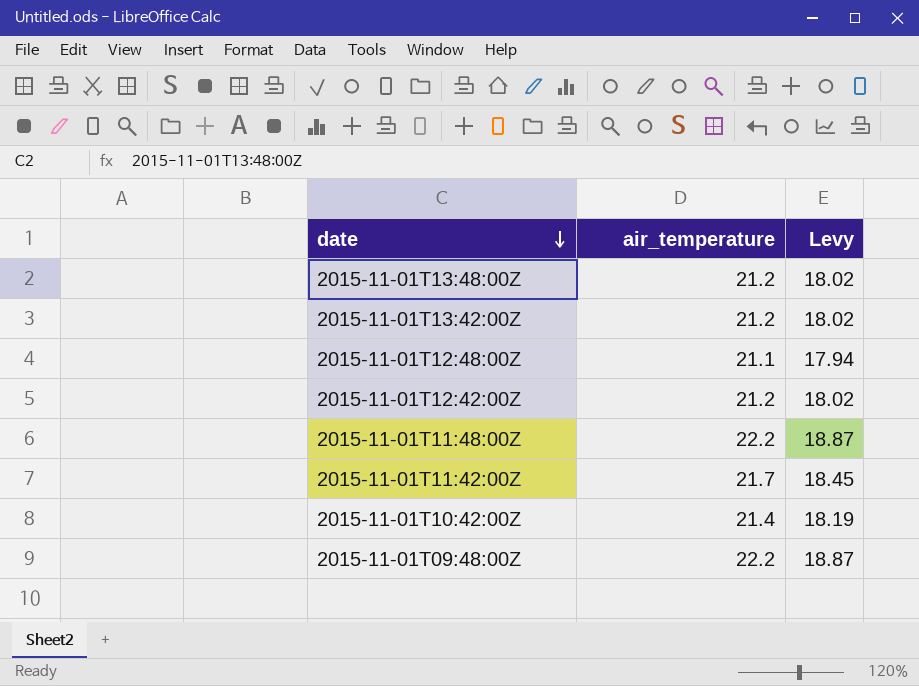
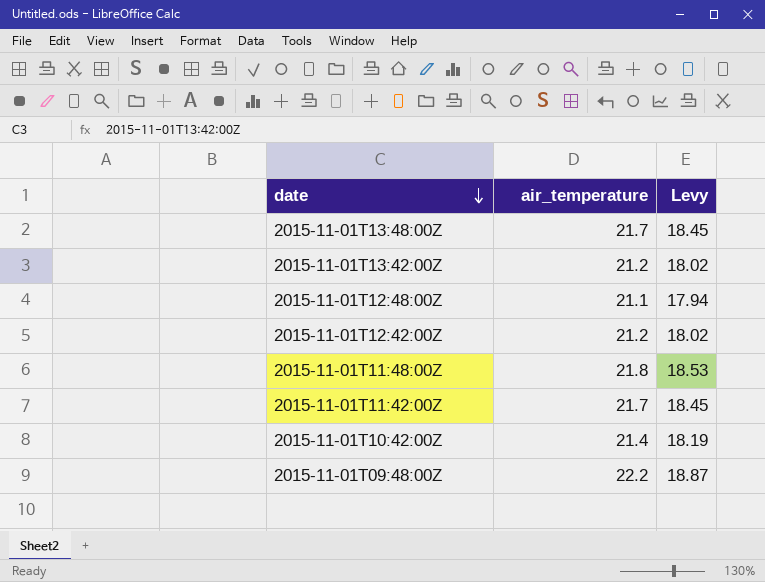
2015-11-01T13:48:00Z | air_temperature: 21.2 -> 21.7
2015-11-01T13:48:00Z | Levy: 18.02 -> 18.45
2015-11-01T11:48:00Z | air_temperature: 22.2 -> 21.8
2015-11-01T11:48:00Z | Levy: 18.87 -> 18.53

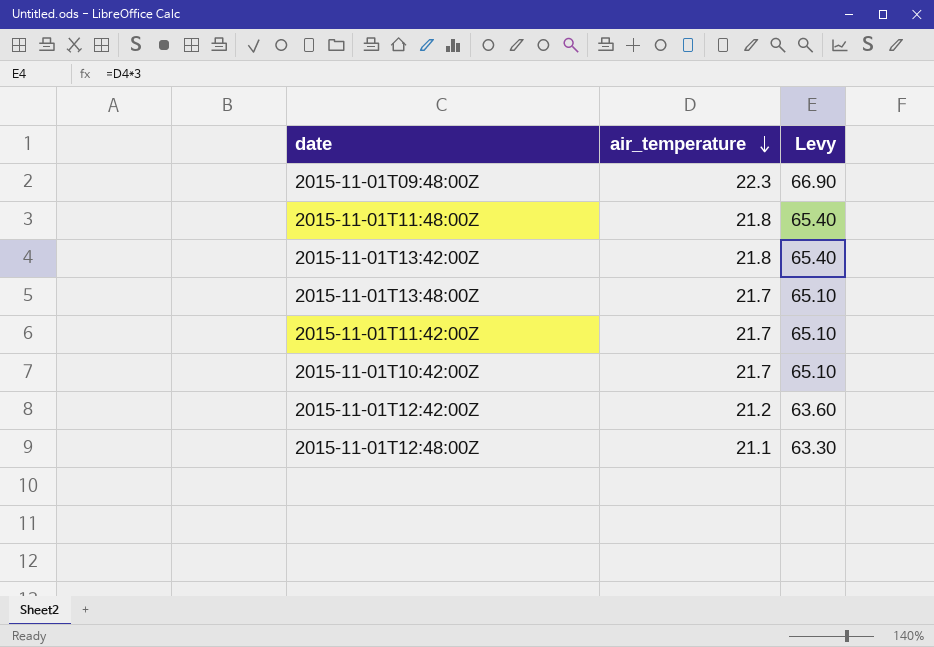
row order: date descending -> air_temperature descending
column Levy | formula: [air_temperature] * 0.85 -> [air_temperature] * 3
2015-11-01T09:48:00Z | air_temperature: 22.2 -> 22.3
2015-11-01T13:42:00Z | air_temperature: 21.2 -> 21.8
2015-11-01T10:42:00Z | air_temperature: 21.4 -> 21.7

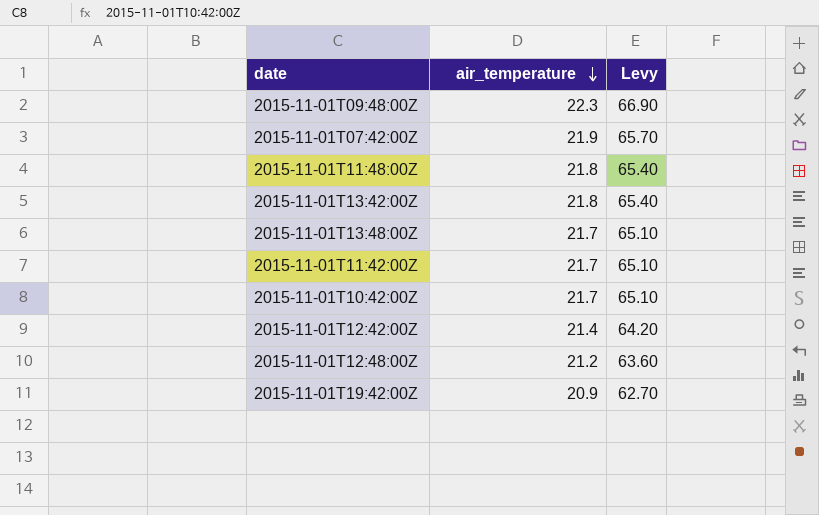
row 2015-11-01T07:42:00Z: none -> 21.9 | 65.70
2015-11-01T12:42:00Z | air_temperature: 21.2 -> 21.4
2015-11-01T12:42:00Z | Levy: 63.60 -> 64.20
2015-11-01T12:48:00Z | air_temperature: 21.1 -> 21.2
2015-11-01T12:48:00Z | Levy: 63.30 -> 63.60
row 2015-11-01T19:42:00Z: none -> 20.9 | 62.70

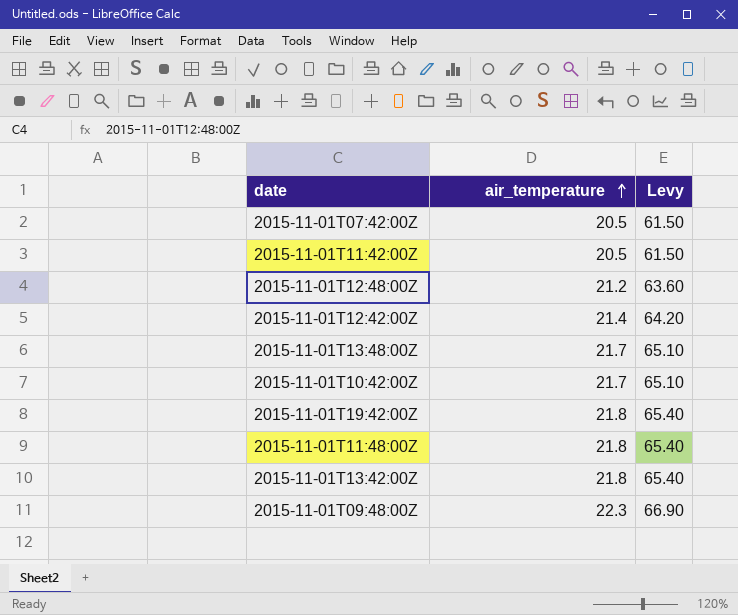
row order: air_temperature descending -> air_temperature ascending
2015-11-01T07:42:00Z | air_temperature: 21.9 -> 20.5
2015-11-01T07:42:00Z | Levy: 65.70 -> 61.50
2015-11-01T11:42:00Z | air_temperature: 21.7 -> 20.5
2015-11-01T11:42:00Z | Levy: 65.10 -> 61.50
2015-11-01T19:42:00Z | air_temperature: 20.9 -> 21.8
2015-11-01T19:42:00Z | Levy: 62.70 -> 65.40

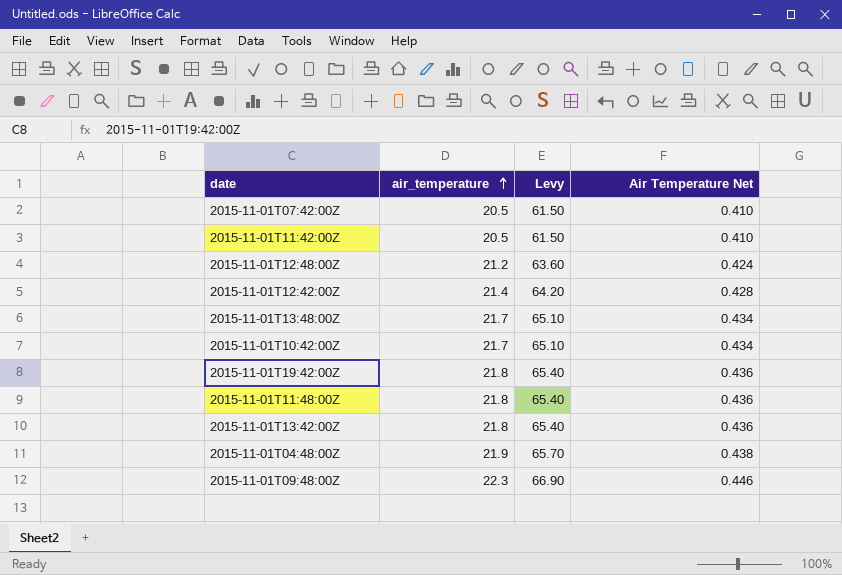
column Air Temperature Net | formula: none -> [air_temperature] * 0.02
row 2015-11-01T04:48:00Z: none -> 21.9 | 65.70 | 0.438

